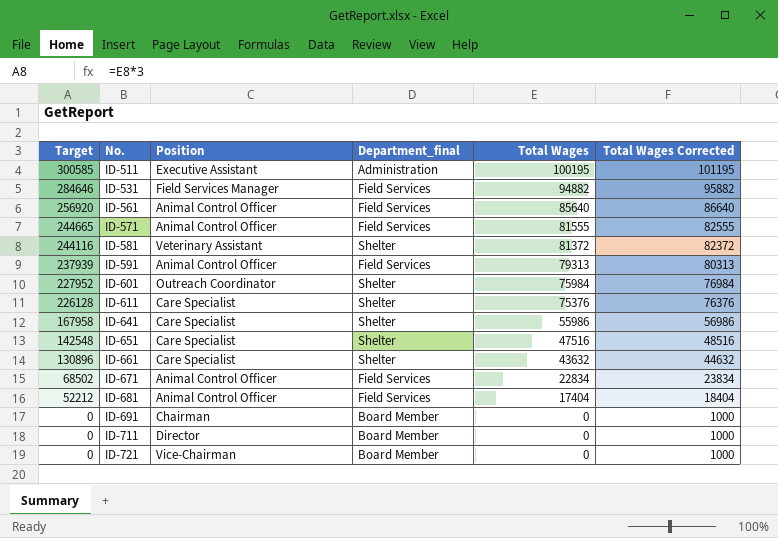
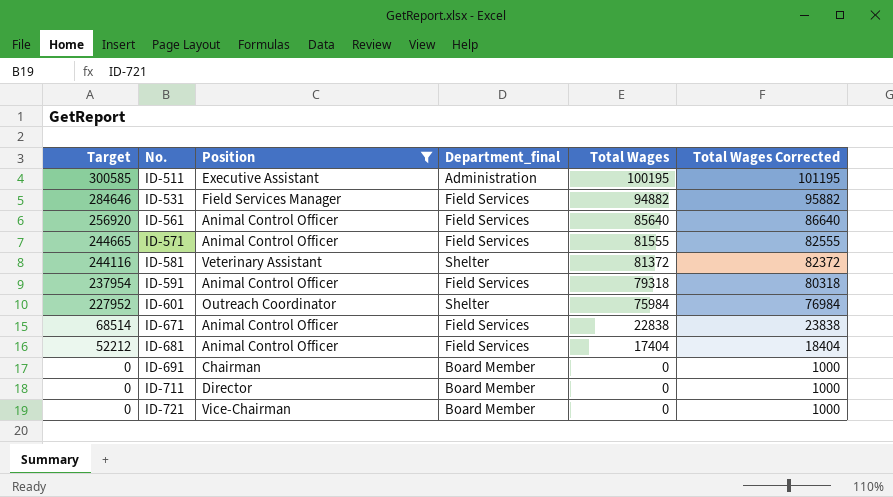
filter: none -> Position != Care Specialist
ID-591 | Target: 237939 -> 237954
ID-591 | Total Wages: 79313 -> 79318
ID-591 | Total Wages Corrected: 80313 -> 80318
ID-671 | Target: 68502 -> 68514
ID-671 | Total Wages: 22834 -> 22838
ID-671 | Total Wages Corrected: 23834 -> 23838

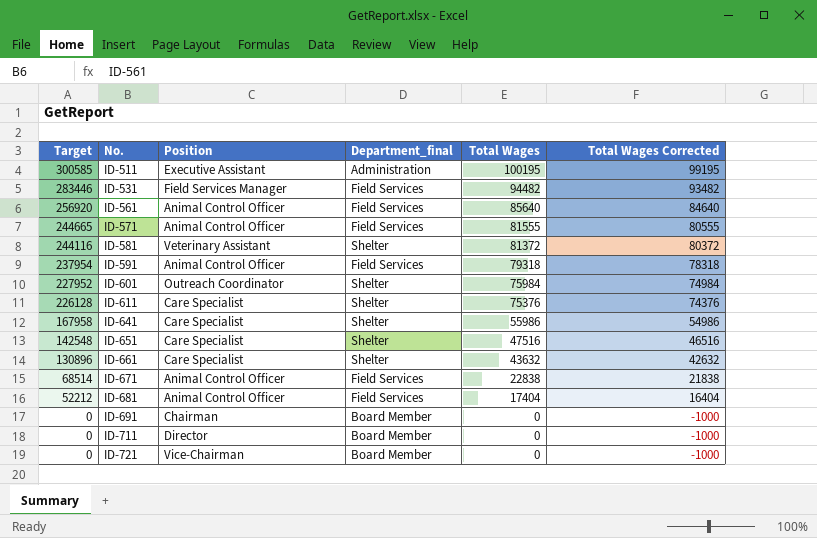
filter: Position != Care Specialist -> none
column Total Wages Corrected | formula: [Total Wages] + 1000 -> [Total Wages] - 1000
ID-531 | Target: 284646 -> 283446
ID-531 | Total Wages: 94882 -> 94482

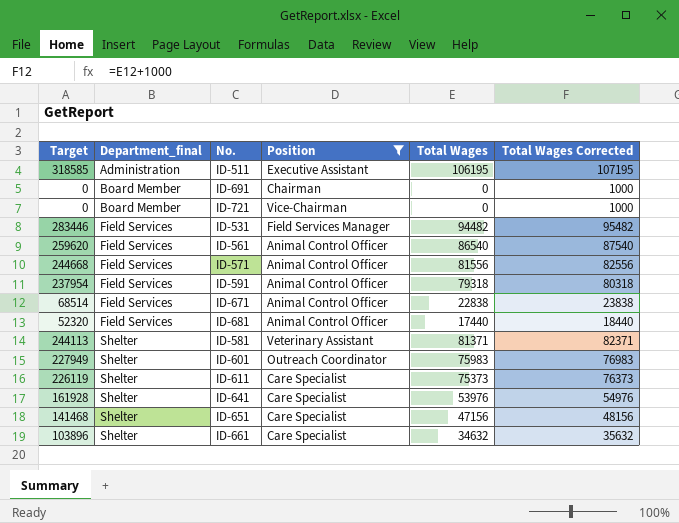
filter: none -> Position != Director
row order: Target descending -> Department_final ascending
column Department_final | position: 4 -> 2
column Total Wages Corrected | formula: [Total Wages] - 1000 -> [Total Wages] + 1000
ID-511 | Target: 300585 -> 318585
ID-511 | Total Wages: 100195 -> 106195
ID-561 | Target: 256920 -> 259620
ID-561 | Total Wages: 85640 -> 86540
ID-571 | Target: 244665 -> 244668
ID-571 | Total Wages: 81555 -> 81556
ID-681 | Target: 52212 -> 52320
ID-681 | Total Wages: 17404 -> 17440
ID-581 | Target: 244116 -> 244113
ID-581 | Total Wages: 81372 -> 81371
ID-601 | Target: 227952 -> 227949
ID-601 | Total Wages: 75984 -> 75983
ID-611 | Target: 226128 -> 226119
ID-611 | Total Wages: 75376 -> 75373
ID-641 | Target: 167958 -> 161928
ID-641 | Total Wages: 55986 -> 53976
ID-651 | Target: 142548 -> 141468
ID-651 | Total Wages: 47516 -> 47156
ID-661 | Target: 130896 -> 103896
ID-661 | Total Wages: 43632 -> 34632

